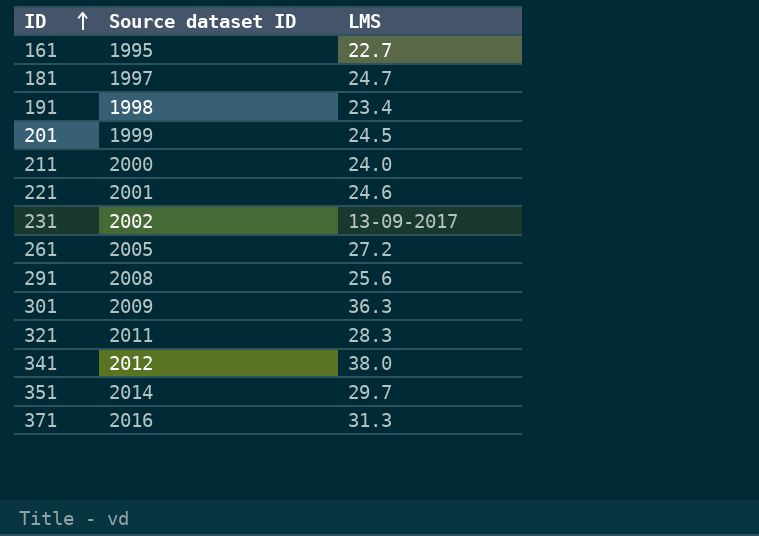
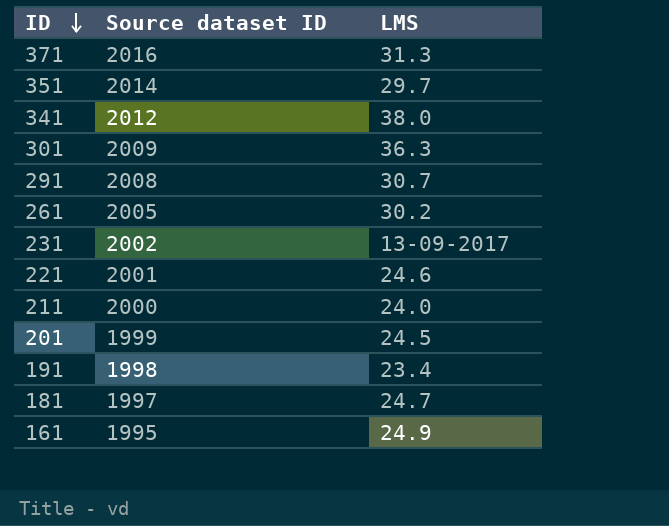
row order: ID ascending -> ID descending
row 321: 2011 | 28.3 -> none
291 | LMS: 25.6 -> 30.7
261 | LMS: 27.2 -> 30.2
161 | LMS: 22.7 -> 24.9

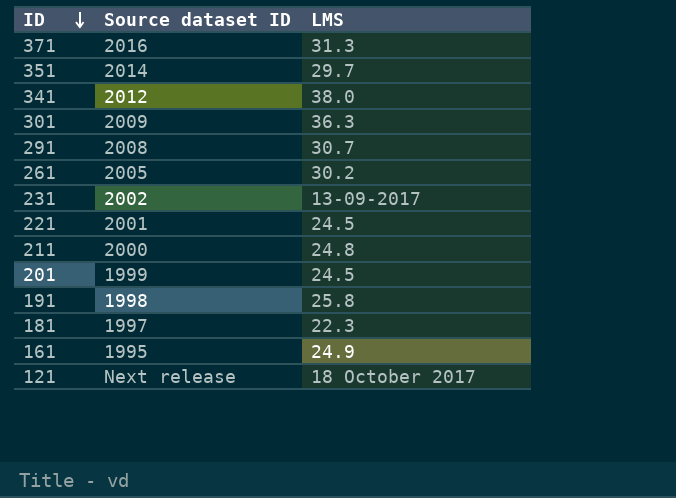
221 | LMS: 24.6 -> 24.5
211 | LMS: 24.0 -> 24.8
191 | LMS: 23.4 -> 25.8
181 | LMS: 24.7 -> 22.3
row 121: none -> Next release | 18 October 2017

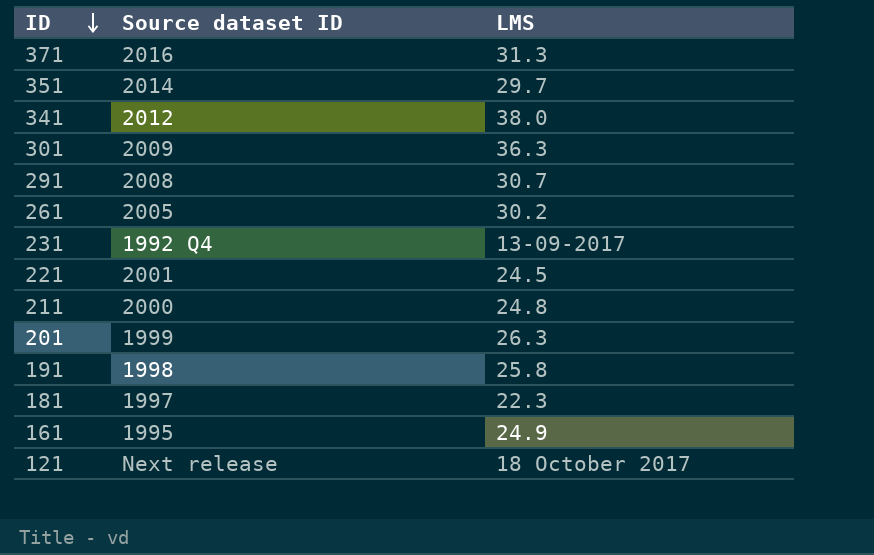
231 | Source dataset ID: 2002 -> 1992 Q4
201 | LMS: 24.5 -> 26.3

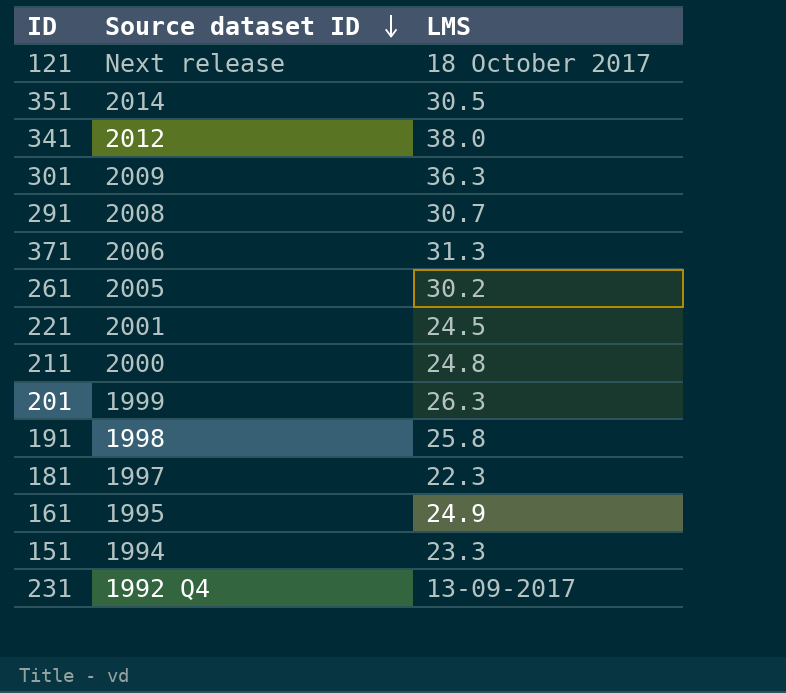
row order: ID descending -> Source dataset ID descending
351 | LMS: 29.7 -> 30.5
371 | Source dataset ID: 2016 -> 2006
row 151: none -> 1994 | 23.3

